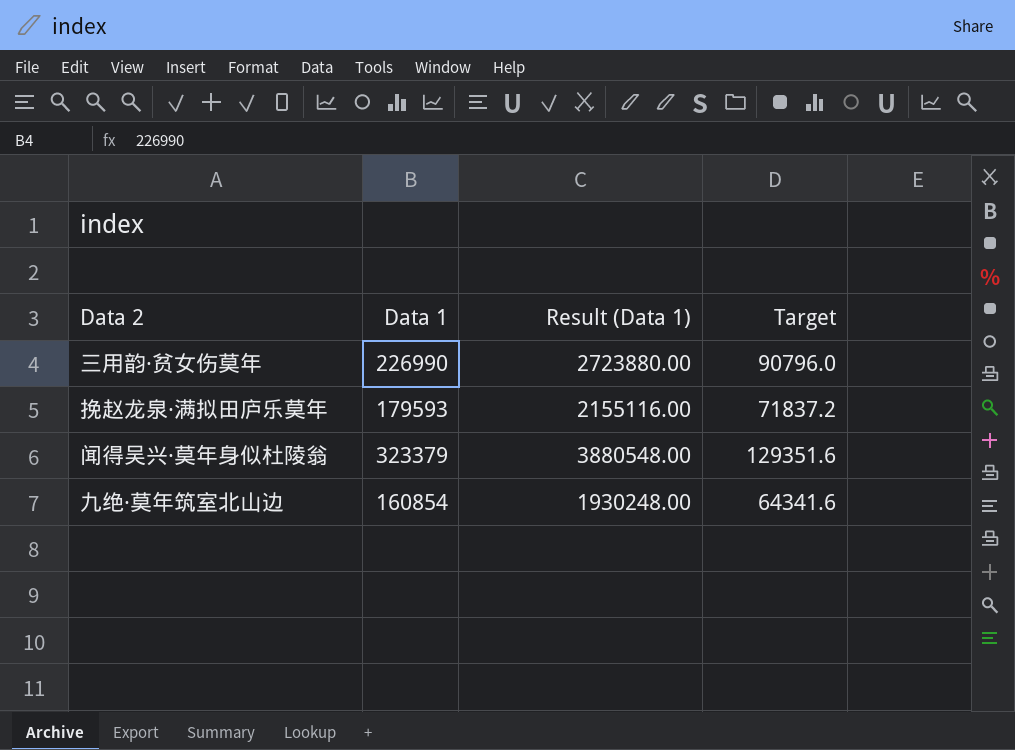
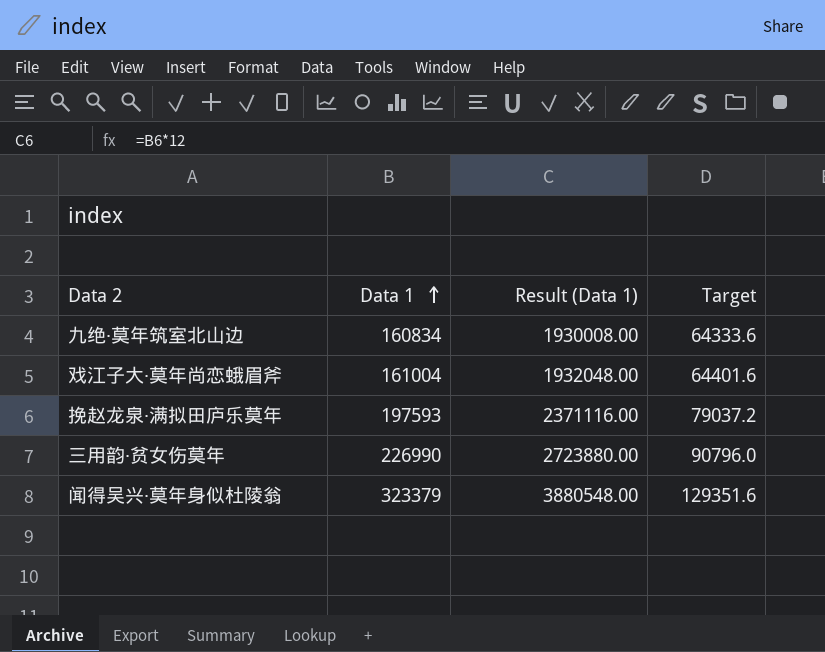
row order: none -> Data 1 ascending
九绝·莫年筑室北山边 | Data 1: 160854 -> 160834
九绝·莫年筑室北山边 | Result (Data 1): 1930248.00 -> 1930008.00
九绝·莫年筑室北山边 | Target: 64341.6 -> 64333.6
row 戏江子大·莫年尚恋蛾眉斧: none -> 161004 | 1932048.00 | 64401.6
挽赵龙泉·满拟田庐乐莫年 | Data 1: 179593 -> 197593
挽赵龙泉·满拟田庐乐莫年 | Result (Data 1): 2155116.00 -> 2371116.00
挽赵龙泉·满拟田庐乐莫年 | Target: 71837.2 -> 79037.2

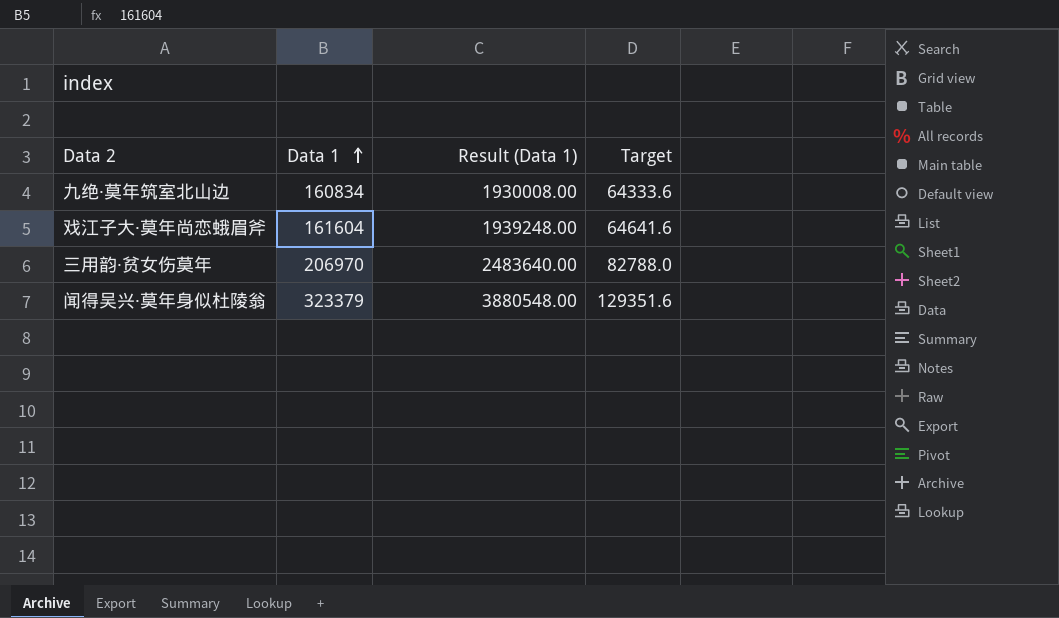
row 挽赵龙泉·满拟田庐乐莫年: 197593 | 2371116.00 | 79037.2 -> none
戏江子大·莫年尚恋蛾眉斧 | Data 1: 161004 -> 161604
戏江子大·莫年尚恋蛾眉斧 | Result (Data 1): 1932048.00 -> 1939248.00
戏江子大·莫年尚恋蛾眉斧 | Target: 64401.6 -> 64641.6
三用韵·贫女伤莫年 | Data 1: 226990 -> 206970
三用韵·贫女伤莫年 | Result (Data 1): 2723880.00 -> 2483640.00
三用韵·贫女伤莫年 | Target: 90796.0 -> 82788.0

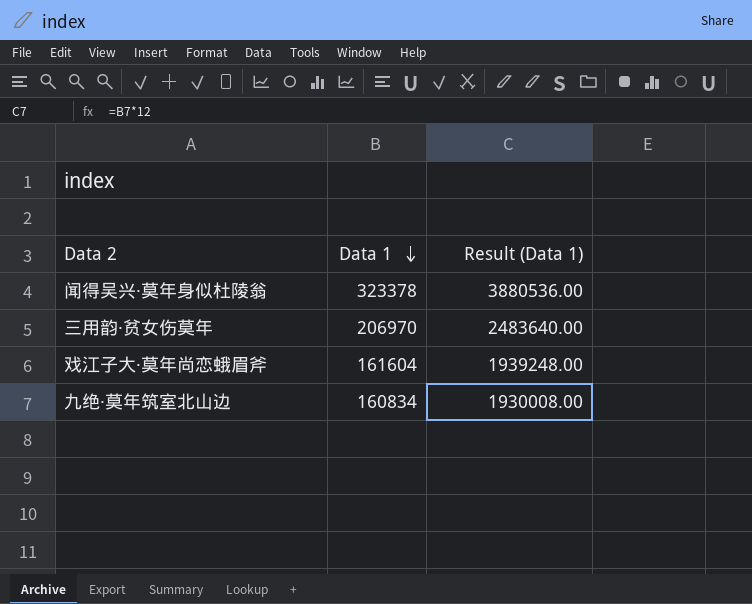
row order: Data 1 ascending -> Data 1 descending
column Target | formula: [Data 1] * 0.4 -> none
闻得吴兴·莫年身似杜陵翁 | Data 1: 323379 -> 323378
闻得吴兴·莫年身似杜陵翁 | Result (Data 1): 3880548.00 -> 3880536.00

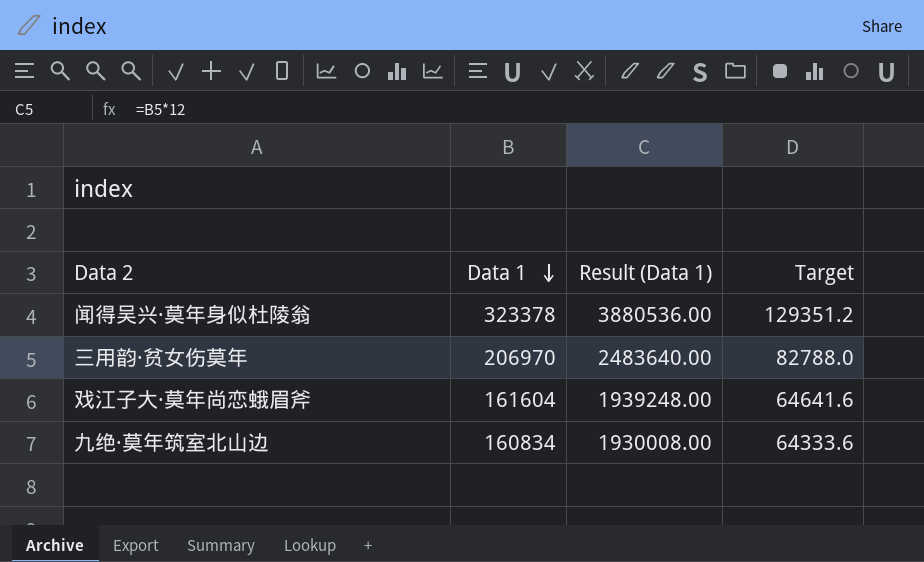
column Target | formula: none -> [Data 1] * 0.4

